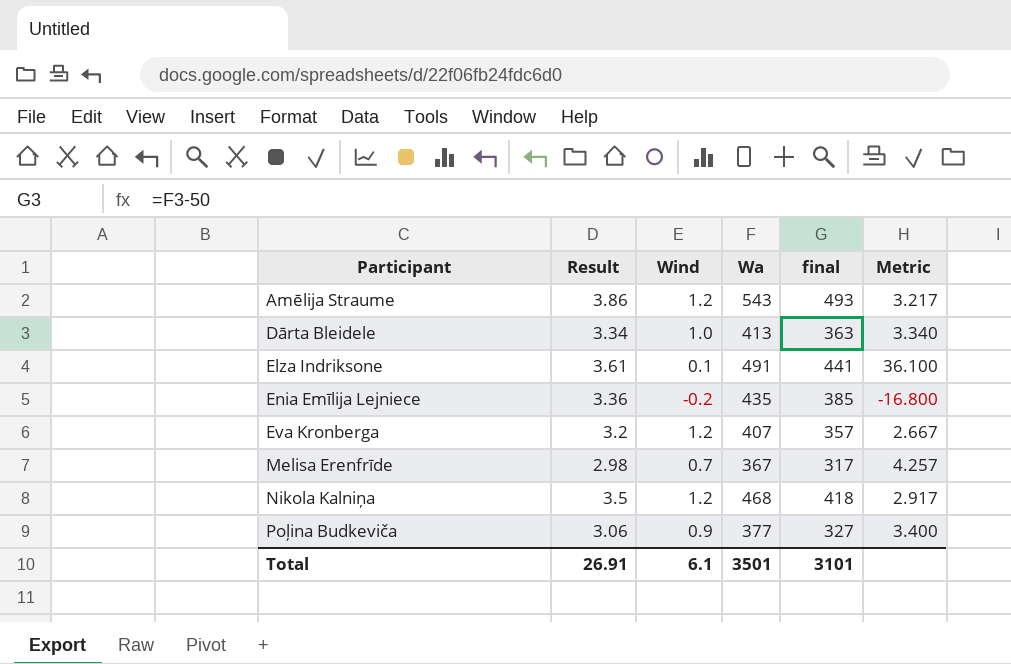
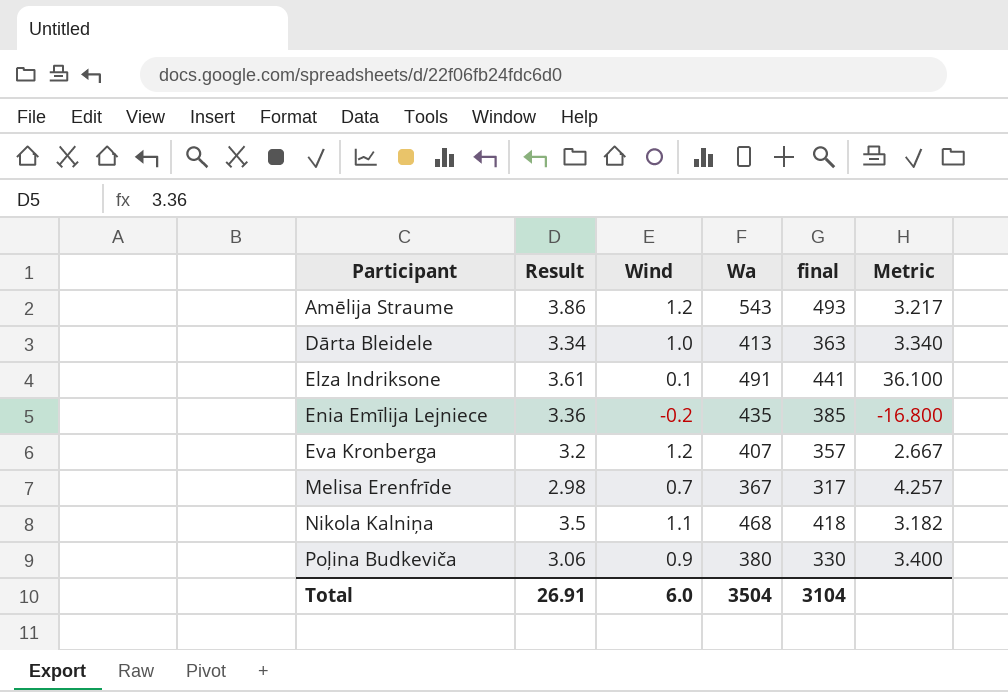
Nikola Kalniņa | Wind: 1.2 -> 1.1
Nikola Kalniņa | Metric: 2.917 -> 3.182
Poļina Budkeviča | Wa: 377 -> 380
Poļina Budkeviča | final: 327 -> 330
Total | Wind: 6.1 -> 6.0
Total | Wa: 3501 -> 3504
Total | final: 3101 -> 3104

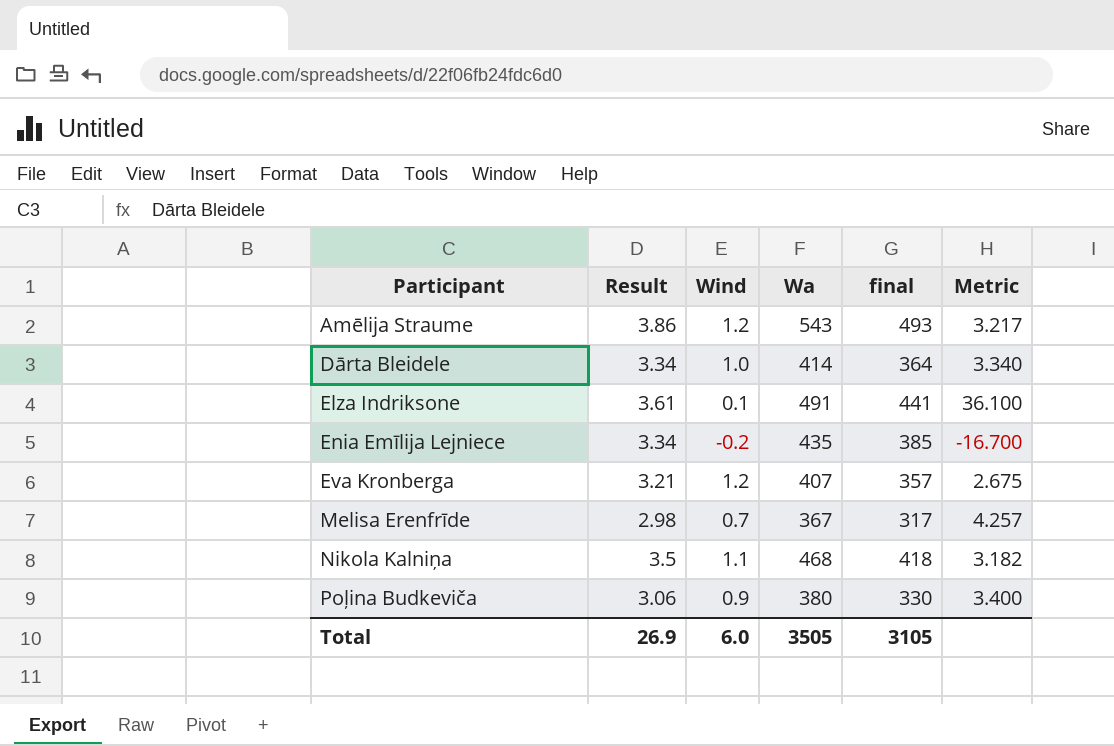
Dārta Bleidele | Wa: 413 -> 414
Dārta Bleidele | final: 363 -> 364
Enia Emīlija Lejniece | Result: 3.36 -> 3.34
Enia Emīlija Lejniece | Metric: -16.800 -> -16.700
Eva Kronberga | Result: 3.2 -> 3.21
Eva Kronberga | Metric: 2.667 -> 2.675
Total | Result: 26.91 -> 26.9
Total | Wa: 3504 -> 3505
Total | final: 3104 -> 3105

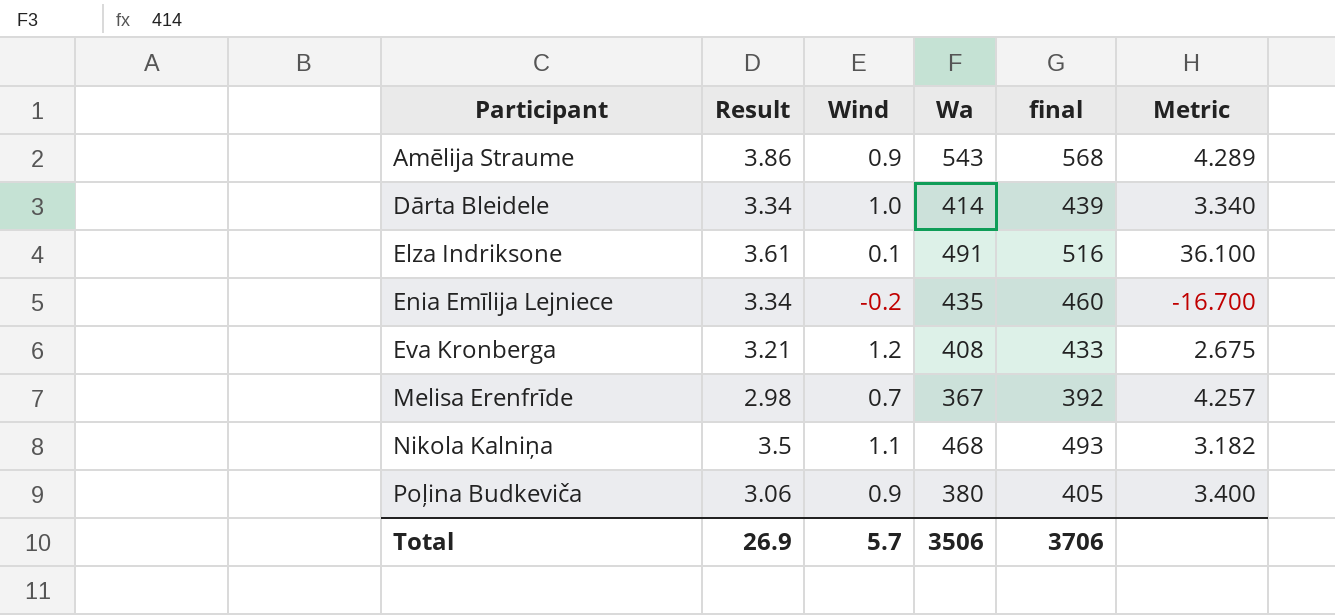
column final | formula: [Wa] - 50 -> [Wa] + 25
Amēlija Straume | Wind: 1.2 -> 0.9
Amēlija Straume | Metric: 3.217 -> 4.289
Eva Kronberga | Wa: 407 -> 408
Total | Wind: 6.0 -> 5.7
Total | Wa: 3505 -> 3506
Total | final: 3105 -> 3706

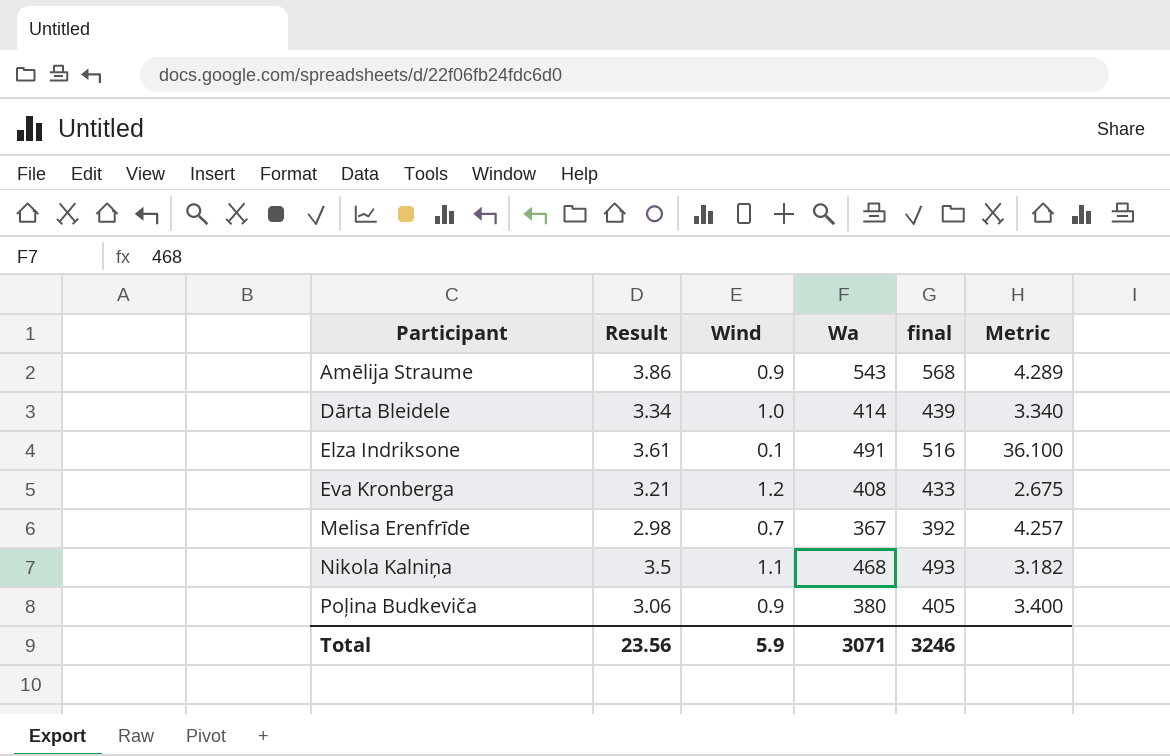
row Enia Emīlija Lejniece: 3.34 | -0.2 | 435 | 460 | -16.700 -> none
Total | Result: 26.9 -> 23.56
Total | Wind: 5.7 -> 5.9
Total | Wa: 3506 -> 3071
Total | final: 3706 -> 3246

